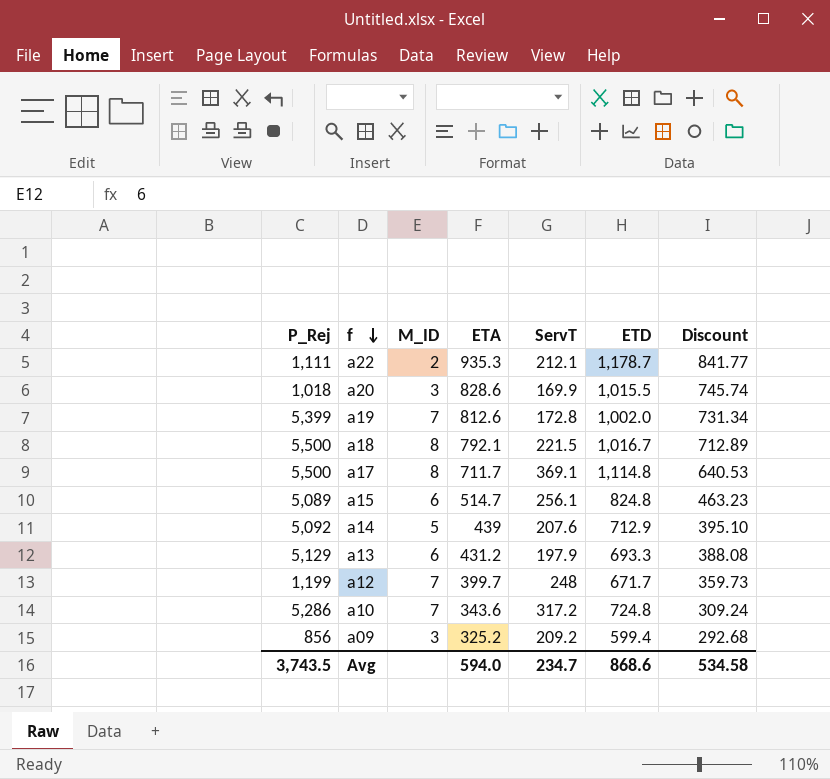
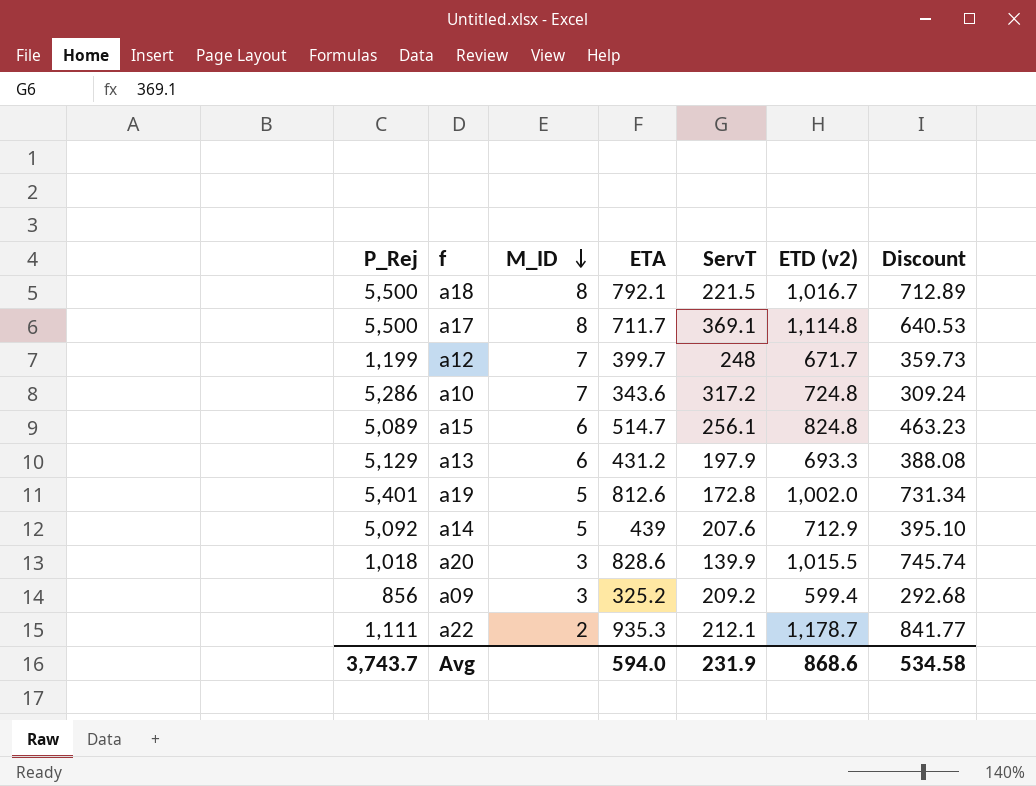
row order: f descending -> M_ID descending
column name: ETD -> ETD (v2)
a19 | P_Rej: 5,399 -> 5,401
a19 | M_ID: 7 -> 5
a20 | ServT: 169.9 -> 139.9
Avg | P_Rej: 3,743.5 -> 3,743.7
Avg | ServT: 234.7 -> 231.9

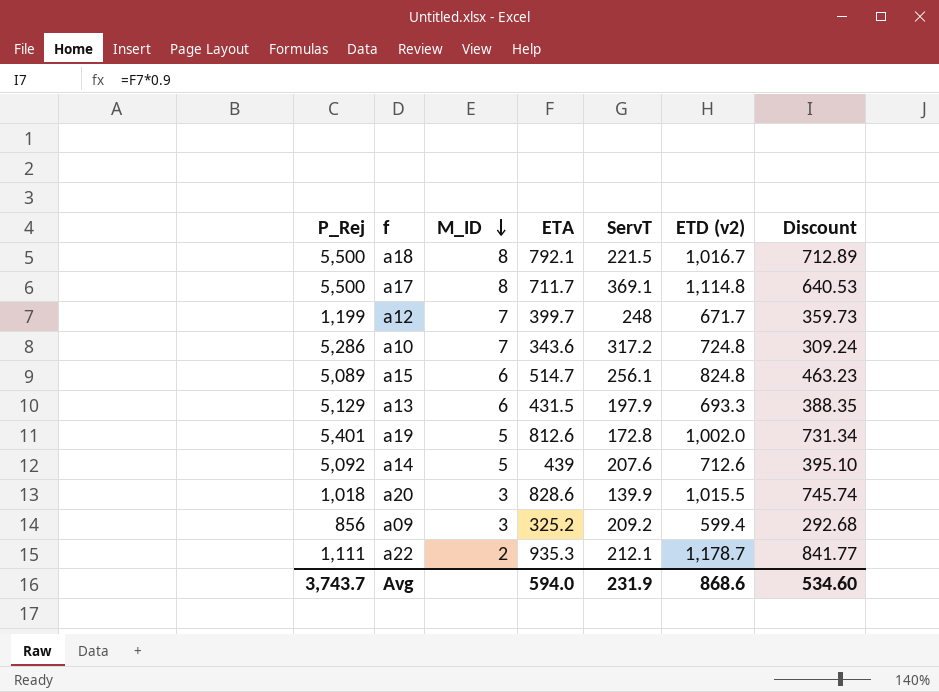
a13 | ETA: 431.2 -> 431.5
a13 | Discount: 388.08 -> 388.35
a14 | ETD (v2): 712.9 -> 712.6
Avg | Discount: 534.58 -> 534.60

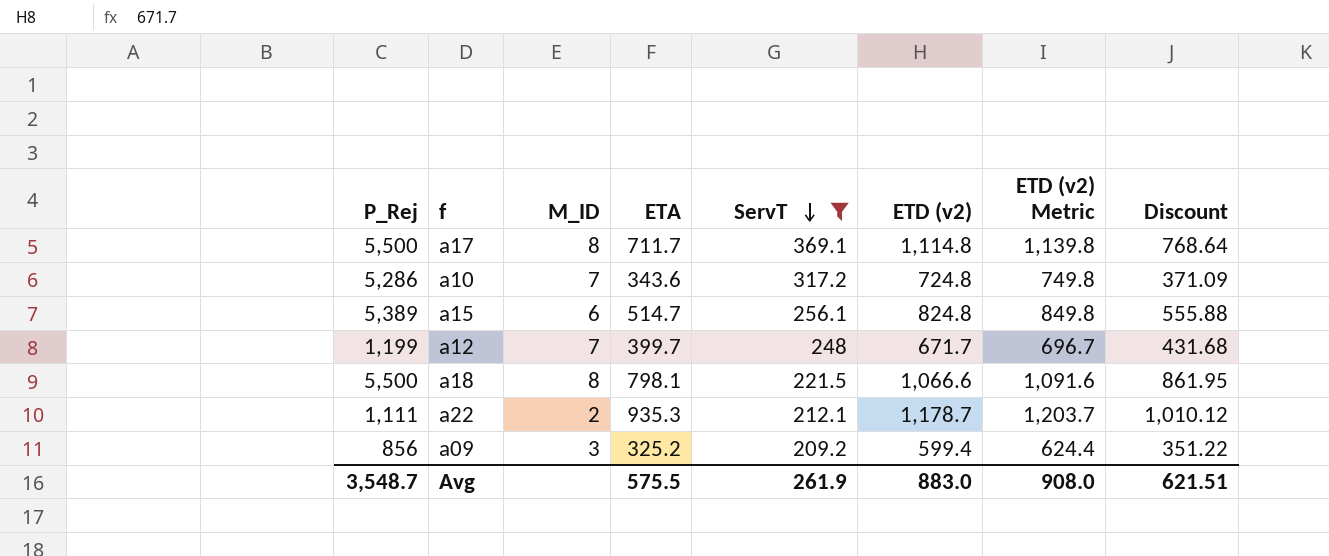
filter: none -> ServT >= 209.2
row order: M_ID descending -> ServT descending
column ETD (v2) Metric | formula: none -> [ETD (v2)] + 25
column Discount | formula: [ETA] * 0.9 -> [ETA] * 1.08
a15 | P_Rej: 5,089 -> 5,389
a18 | ETA: 792.1 -> 798.1
a18 | ETD (v2): 1,016.7 -> 1,066.6
Avg | P_Rej: 3,743.7 -> 3,548.7
Avg | ETA: 594.0 -> 575.5
Avg | ServT: 231.9 -> 261.9
Avg | ETD (v2): 868.6 -> 883.0
Avg | Discount: 534.60 -> 621.51

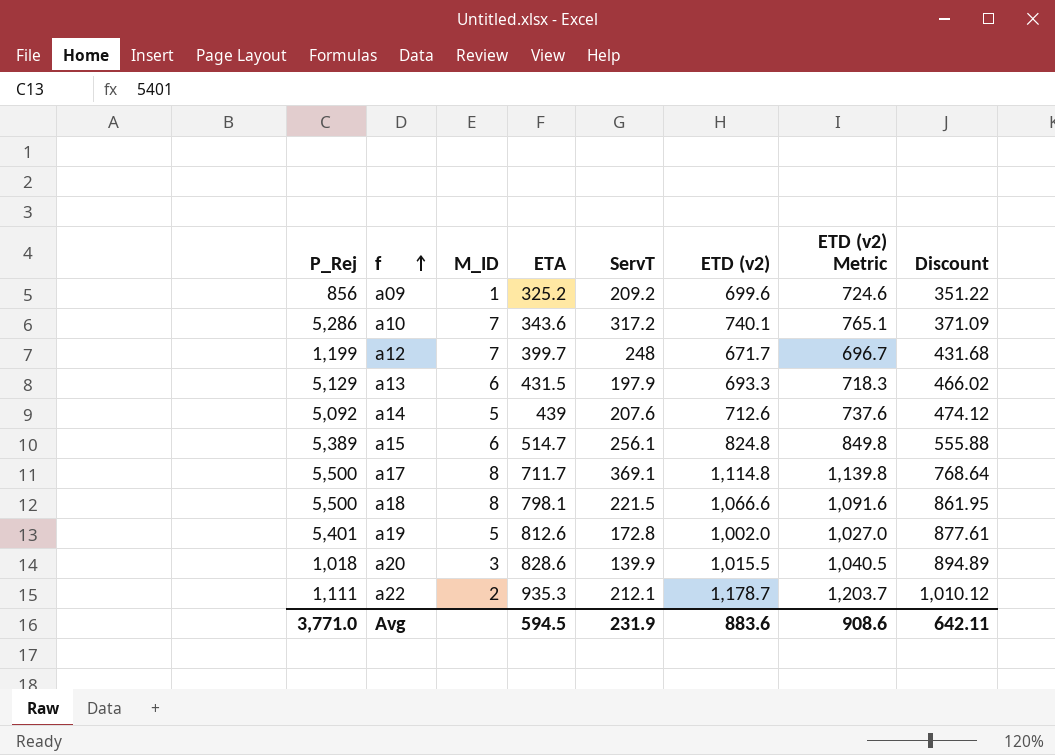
filter: ServT >= 209.2 -> none
row order: ServT descending -> f ascending
a09 | M_ID: 3 -> 1
a09 | ETD (v2): 599.4 -> 699.6
a09 | ETD (v2) Metric: 624.4 -> 724.6
a10 | ETD (v2): 724.8 -> 740.1
a10 | ETD (v2) Metric: 749.8 -> 765.1
Avg | P_Rej: 3,548.7 -> 3,771.0
Avg | ETA: 575.5 -> 594.5
Avg | ServT: 261.9 -> 231.9
Avg | ETD (v2): 883.0 -> 883.6
Avg | ETD (v2) Metric: 908.0 -> 908.6
Avg | Discount: 621.51 -> 642.11

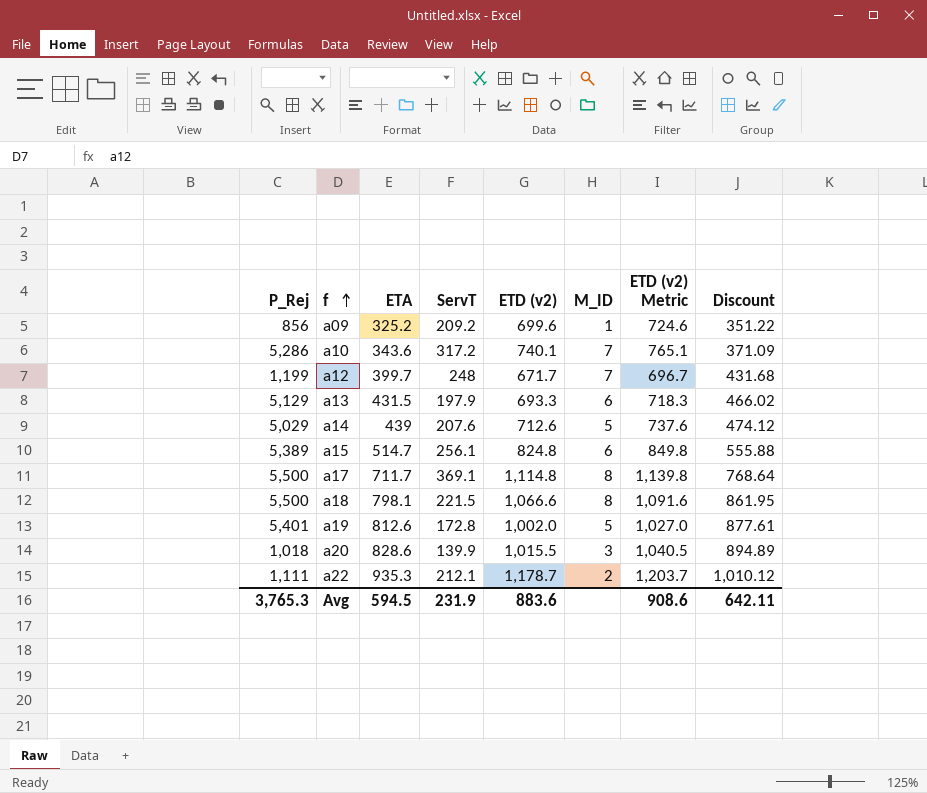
column M_ID | position: 3 -> 6
a14 | P_Rej: 5,092 -> 5,029
Avg | P_Rej: 3,771.0 -> 3,765.3

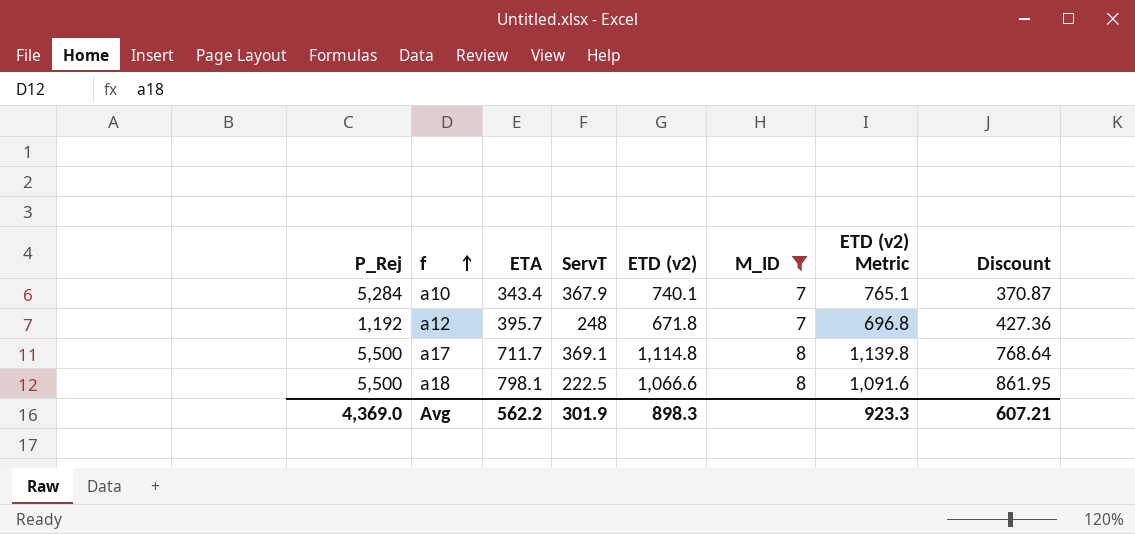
filter: none -> M_ID >= 7
a10 | P_Rej: 5,286 -> 5,284
a10 | ETA: 343.6 -> 343.4
a10 | ServT: 317.2 -> 367.9
a10 | Discount: 371.09 -> 370.87
a12 | P_Rej: 1,199 -> 1,192
a12 | ETA: 399.7 -> 395.7
a12 | ETD (v2): 671.7 -> 671.8
a12 | ETD (v2) Metric: 696.7 -> 696.8
a12 | Discount: 431.68 -> 427.36
a18 | ServT: 221.5 -> 222.5
Avg | P_Rej: 3,765.3 -> 4,369.0
Avg | ETA: 594.5 -> 562.2
Avg | ServT: 231.9 -> 301.9
Avg | ETD (v2): 883.6 -> 898.3
Avg | ETD (v2) Metric: 908.6 -> 923.3
Avg | Discount: 642.11 -> 607.21

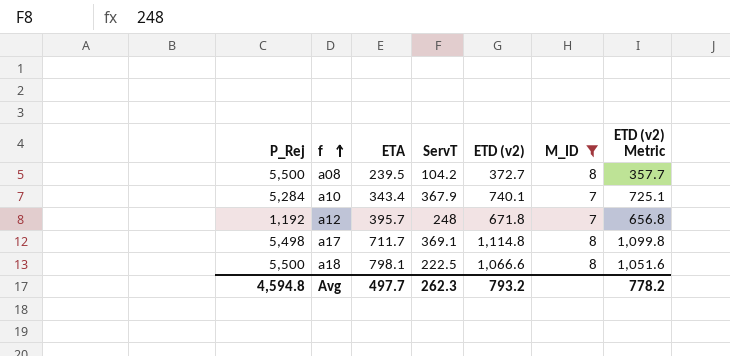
column Discount | formula: [ETA] * 1.08 -> none
column ETD (v2) Metric | formula: [ETD (v2)] + 25 -> [ETD (v2)] - 15
row a08: none -> 5,500 | 239.5 | 104.2 | 372.7 | 8 | 357.7
a17 | P_Rej: 5,500 -> 5,498
Avg | P_Rej: 4,369.0 -> 4,594.8
Avg | ETA: 562.2 -> 497.7
Avg | ServT: 301.9 -> 262.3
Avg | ETD (v2): 898.3 -> 793.2
Avg | ETD (v2) Metric: 923.3 -> 778.2

